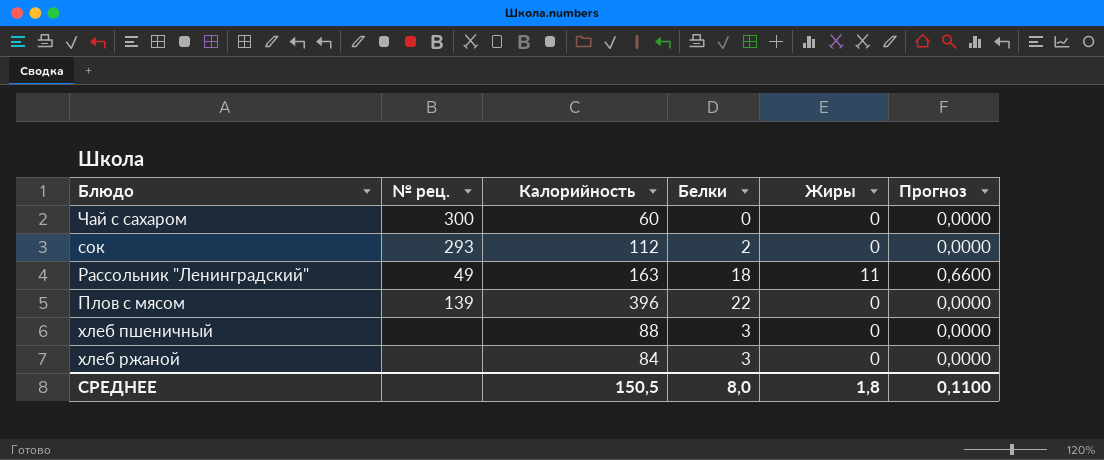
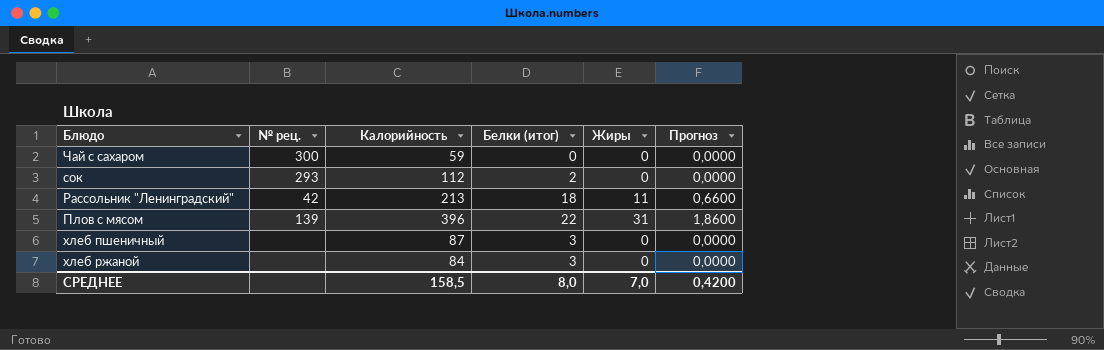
column name: Белки -> Белки (итог)
Чай с сахаром | Калорийность: 60 -> 59
Рассольник "Ленинградский" | № рец.: 49 -> 42
Рассольник "Ленинградский" | Калорийность: 163 -> 213
Плов с мясом | Жиры: 0 -> 31
Плов с мясом | Прогноз: 0,0000 -> 1,8600
хлеб пшеничный | Калорийность: 88 -> 87
СРЕДНЕЕ | Калорийность: 150,5 -> 158,5
СРЕДНЕЕ | Жиры: 1,8 -> 7,0
СРЕДНЕЕ | Прогноз: 0,1100 -> 0,4200

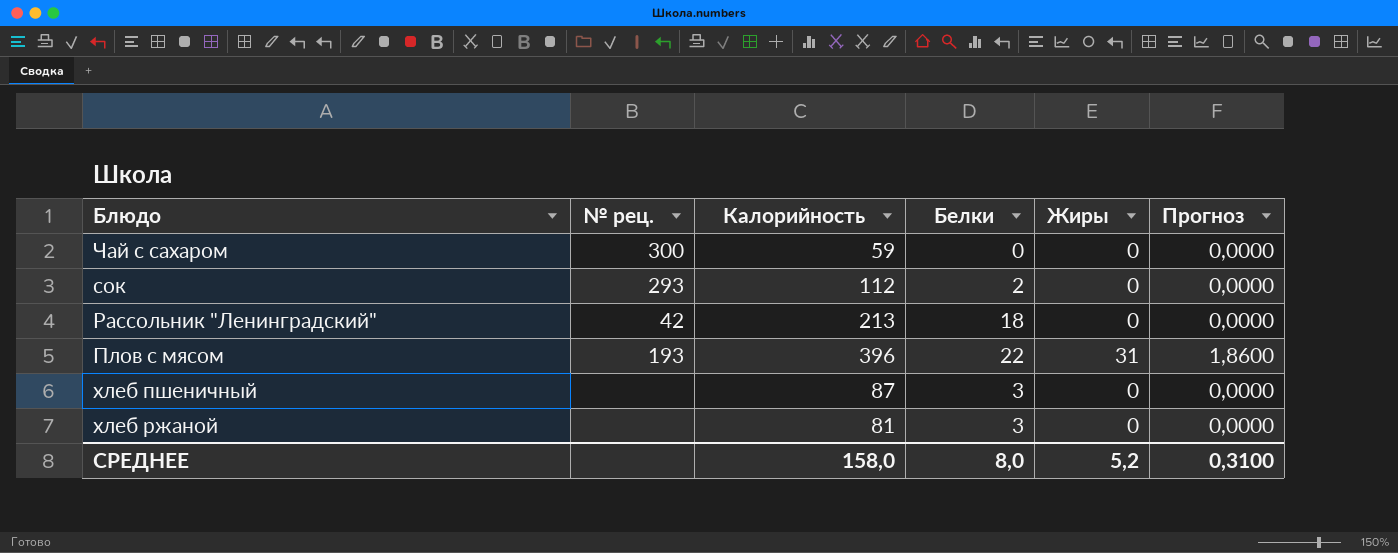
column name: Белки (итог) -> Белки
Рассольник "Ленинградский" | Жиры: 11 -> 0
Рассольник "Ленинградский" | Прогноз: 0,6600 -> 0,0000
Плов с мясом | № рец.: 139 -> 193
хлеб ржаной | Калорийность: 84 -> 81
СРЕДНЕЕ | Калорийность: 158,5 -> 158,0
СРЕДНЕЕ | Жиры: 7,0 -> 5,2
СРЕДНЕЕ | Прогноз: 0,4200 -> 0,3100

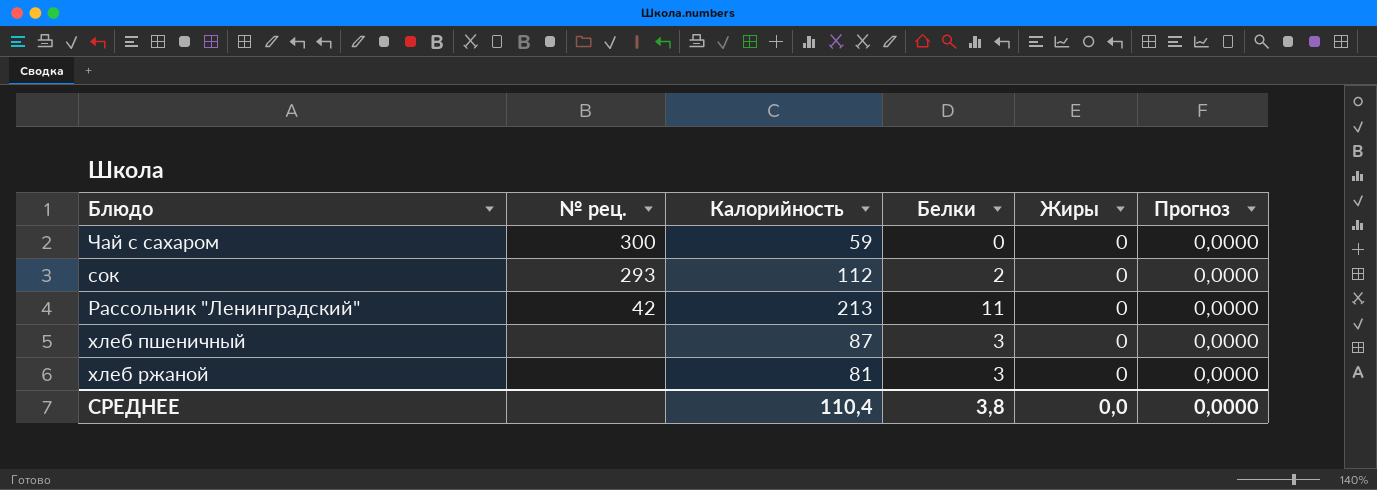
row Плов с мясом: 193 | 396 | 22 | 31 | 1,8600 -> none
Рассольник "Ленинградский" | Белки: 18 -> 11
СРЕДНЕЕ | Калорийность: 158,0 -> 110,4
СРЕДНЕЕ | Белки: 8,0 -> 3,8
СРЕДНЕЕ | Жиры: 5,2 -> 0,0
СРЕДНЕЕ | Прогноз: 0,3100 -> 0,0000

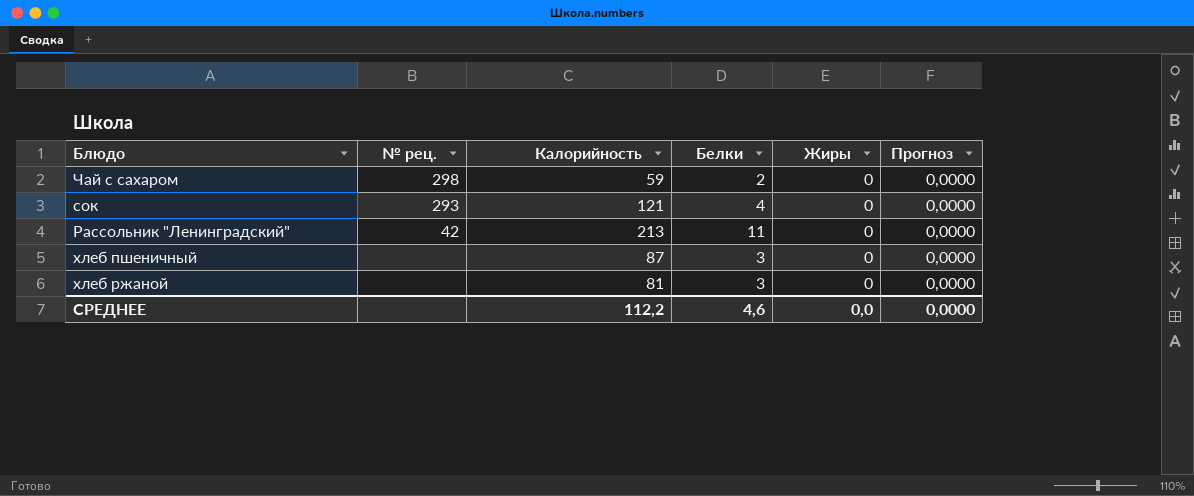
Чай с сахаром | № рец.: 300 -> 298
Чай с сахаром | Белки: 0 -> 2
сок | Калорийность: 112 -> 121
сок | Белки: 2 -> 4
СРЕДНЕЕ | Калорийность: 110,4 -> 112,2
СРЕДНЕЕ | Белки: 3,8 -> 4,6

